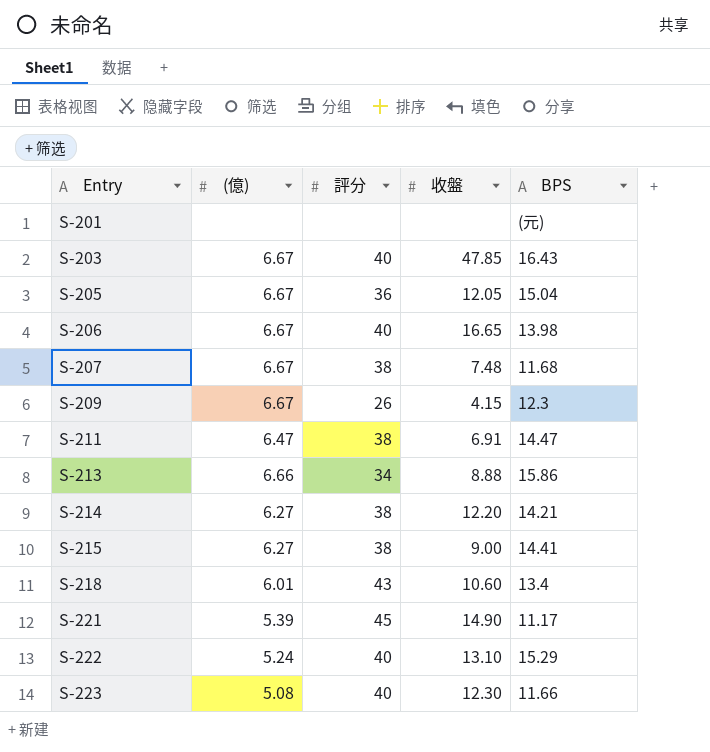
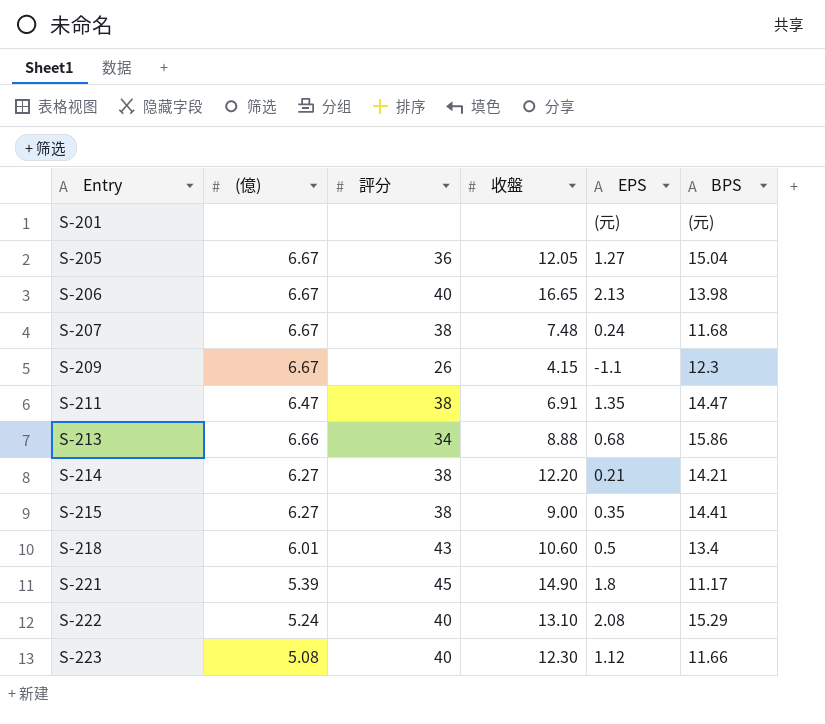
column EPS | position: none -> 5
row S-203: 6.67 | 40 | 47.85 | 16.43 -> none

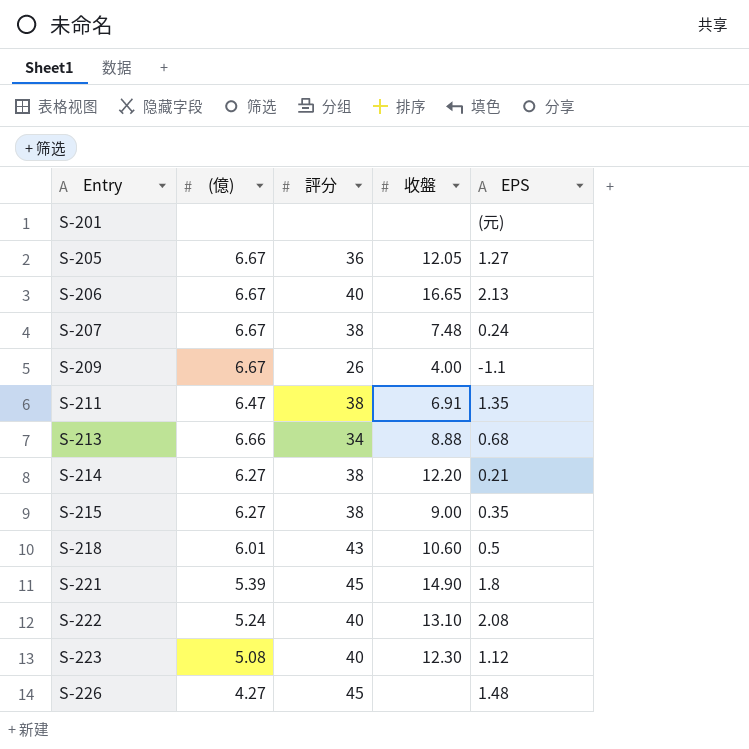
column BPS | position: 6 -> none
S-209 | 收盤: 4.15 -> 4.00
row S-226: none -> 4.27 | 45 | none | 1.48

